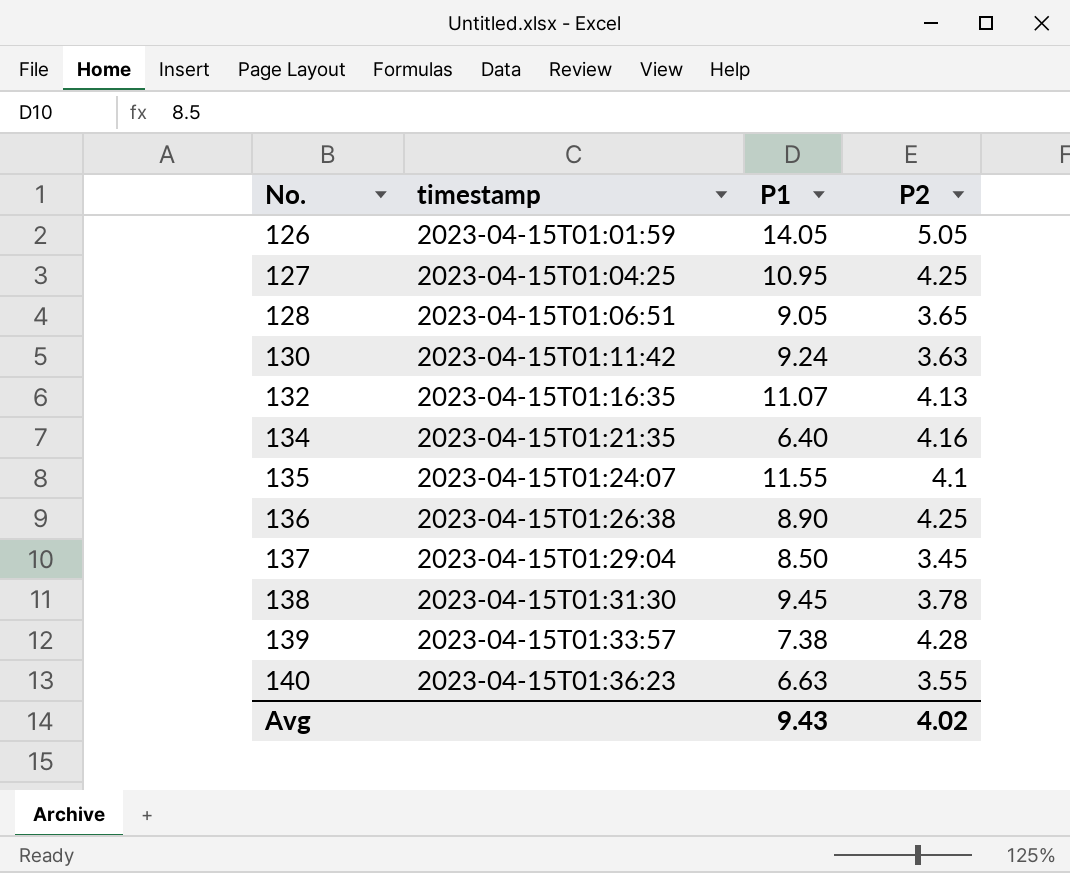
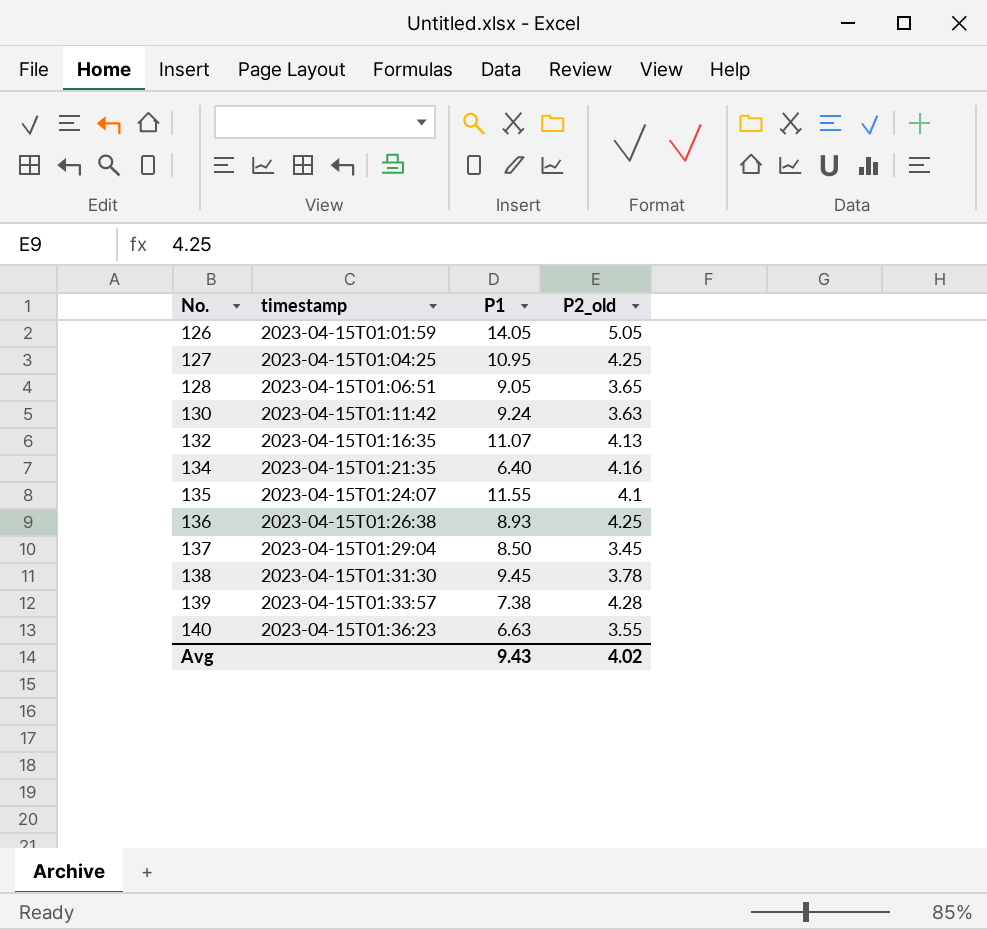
column name: P2 -> P2_old
136 | P1: 8.90 -> 8.93

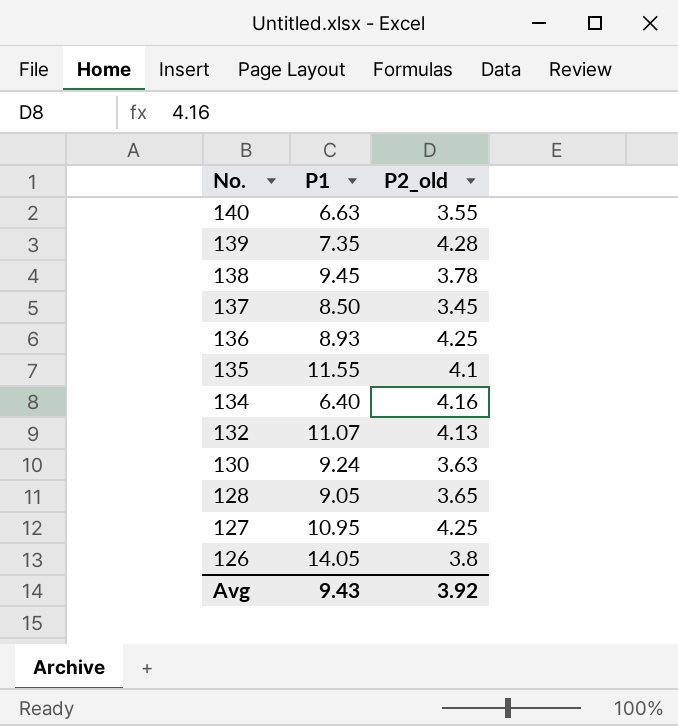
row order: No. ascending -> No. descending
column timestamp | position: 2 -> none
139 | P1: 7.38 -> 7.35
126 | P2_old: 5.05 -> 3.8
Avg | P2_old: 4.02 -> 3.92

